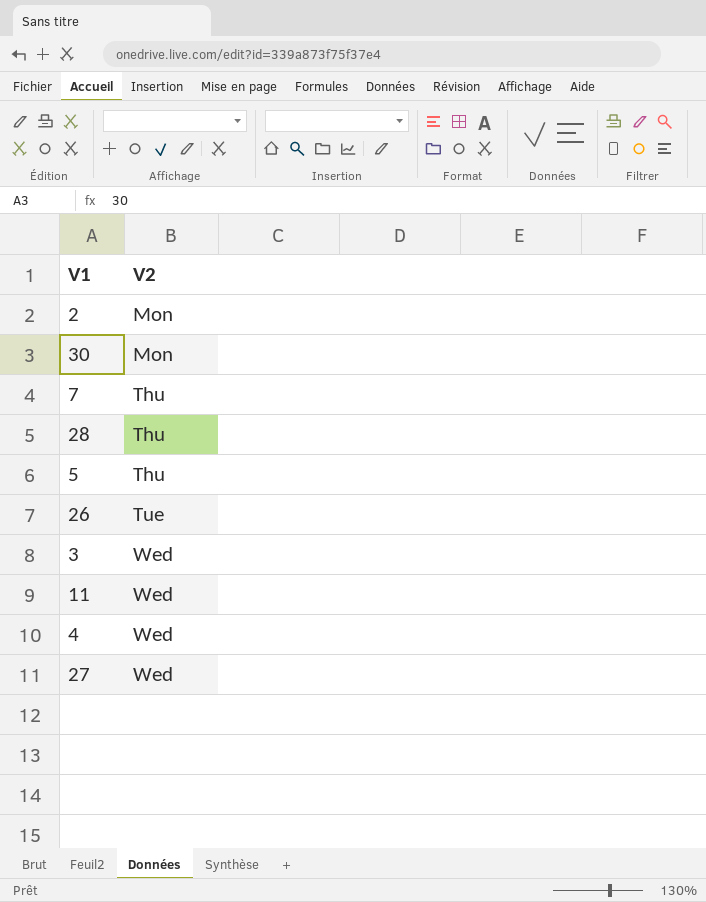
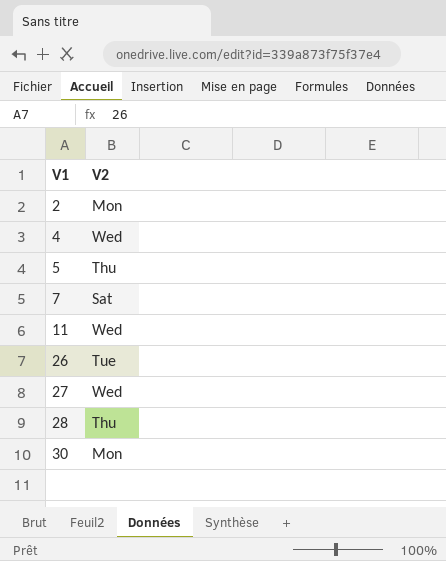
row order: V2 ascending -> V1 ascending
row 3: Wed -> none
7 | V2: Thu -> Sat

